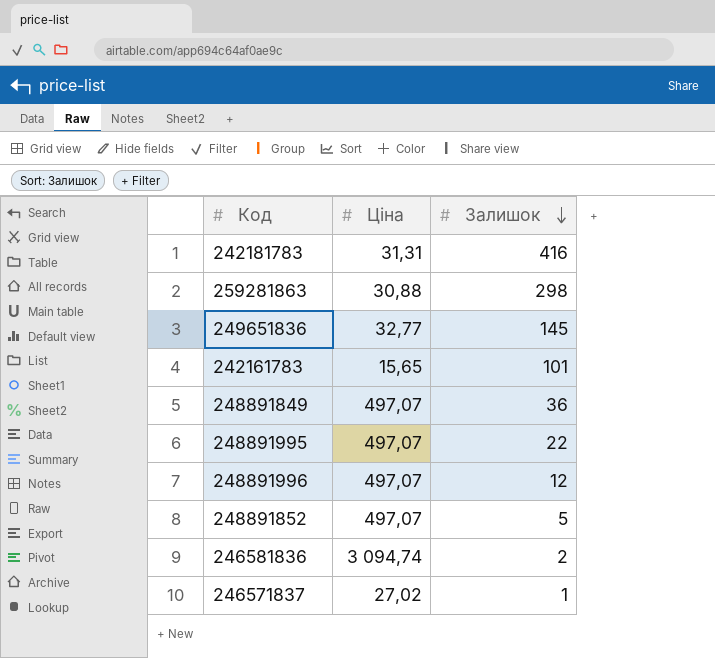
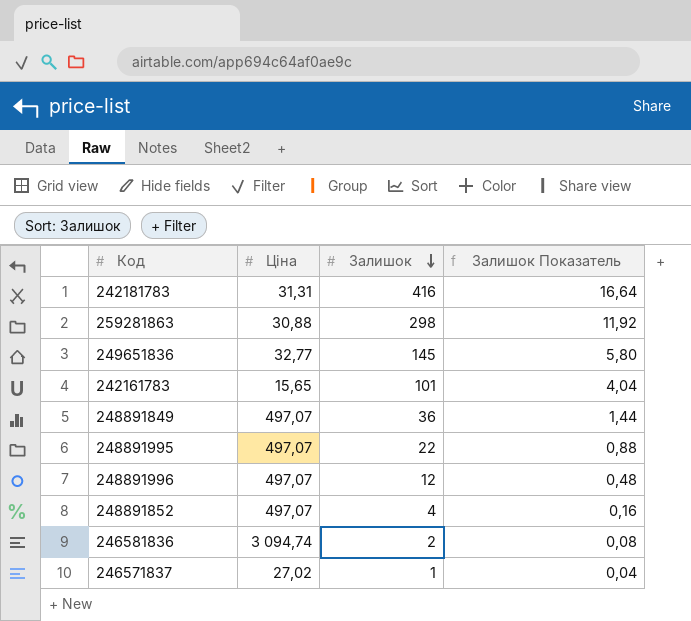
column Залишок Показатель | formula: none -> [Залишок] * 0,04
248891852 | Залишок: 5 -> 4

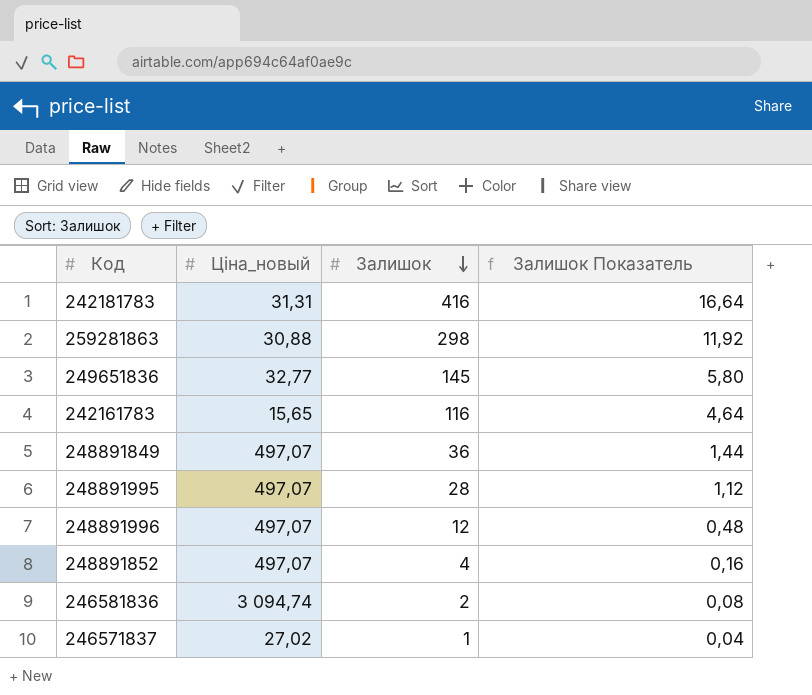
column name: Ціна -> Ціна_новый
242161783 | Залишок: 101 -> 116
242161783 | Залишок Показатель: 4,04 -> 4,64
248891995 | Залишок: 22 -> 28
248891995 | Залишок Показатель: 0,88 -> 1,12

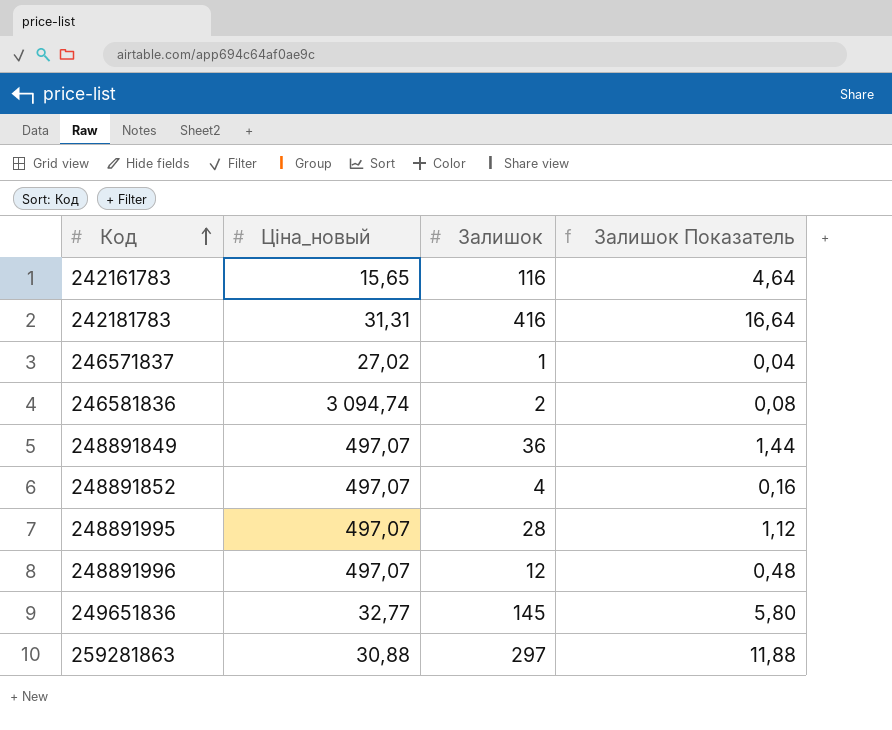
row order: Залишок descending -> Код ascending
259281863 | Залишок: 298 -> 297
259281863 | Залишок Показатель: 11,92 -> 11,88

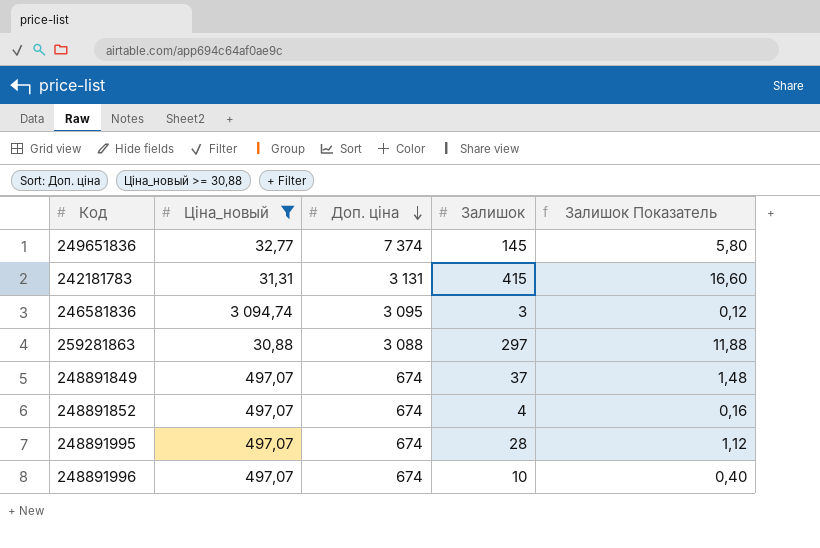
filter: none -> Ціна_новый >= 30,88
row order: Код ascending -> Доп. ціна descending
column Доп. ціна | position: none -> 3
242181783 | Залишок: 416 -> 415
242181783 | Залишок Показатель: 16,64 -> 16,60
246581836 | Залишок: 2 -> 3
246581836 | Залишок Показатель: 0,08 -> 0,12
248891849 | Залишок: 36 -> 37
248891849 | Залишок Показатель: 1,44 -> 1,48
248891996 | Залишок: 12 -> 10
248891996 | Залишок Показатель: 0,48 -> 0,40

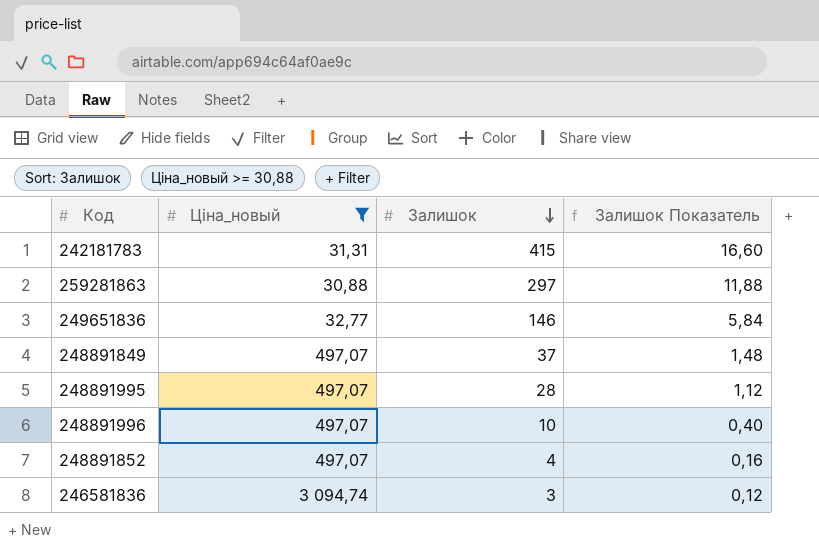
row order: Доп. ціна descending -> Залишок descending
column Доп. ціна | position: 3 -> none
249651836 | Залишок: 145 -> 146
249651836 | Залишок Показатель: 5,80 -> 5,84

